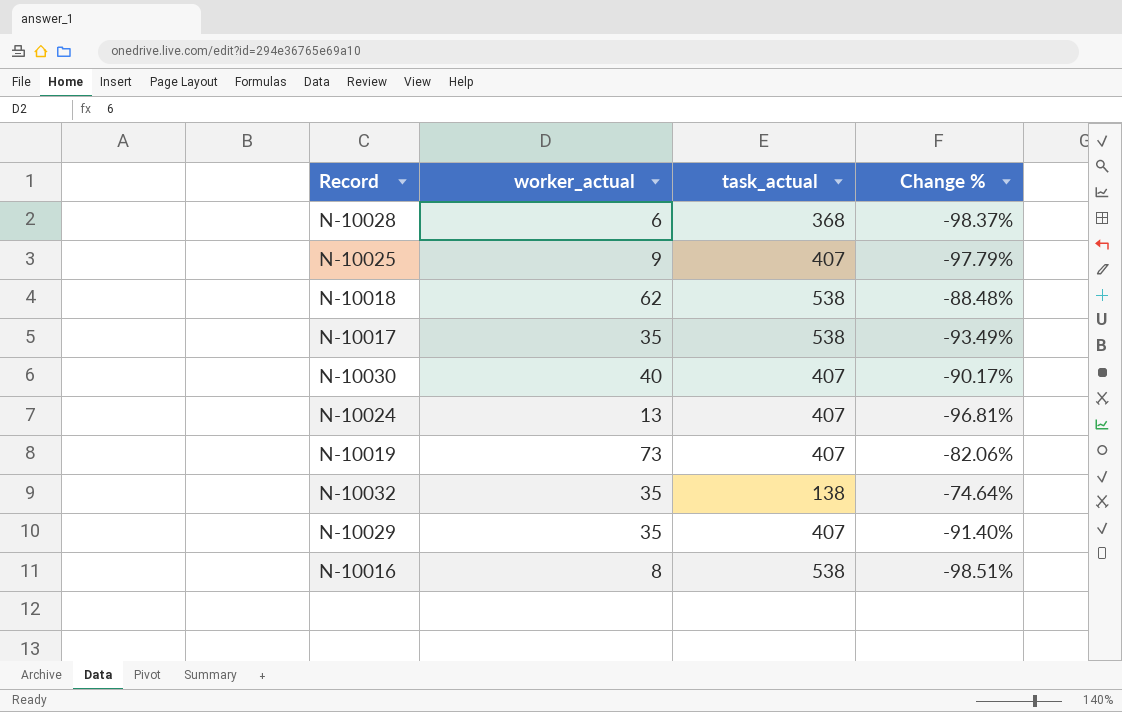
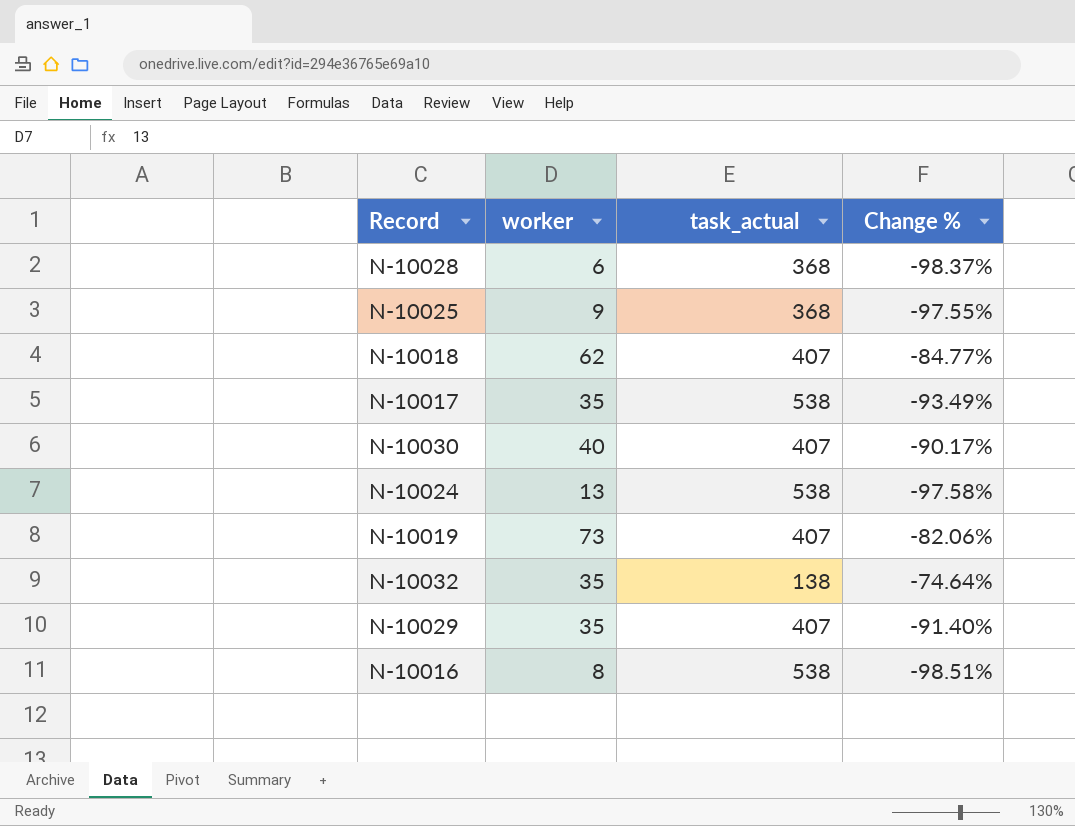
column name: worker_actual -> worker
N-10025 | task_actual: 407 -> 368
N-10025 | Change %: -97.79% -> -97.55%
N-10018 | task_actual: 538 -> 407
N-10018 | Change %: -88.48% -> -84.77%
N-10024 | task_actual: 407 -> 538
N-10024 | Change %: -96.81% -> -97.58%

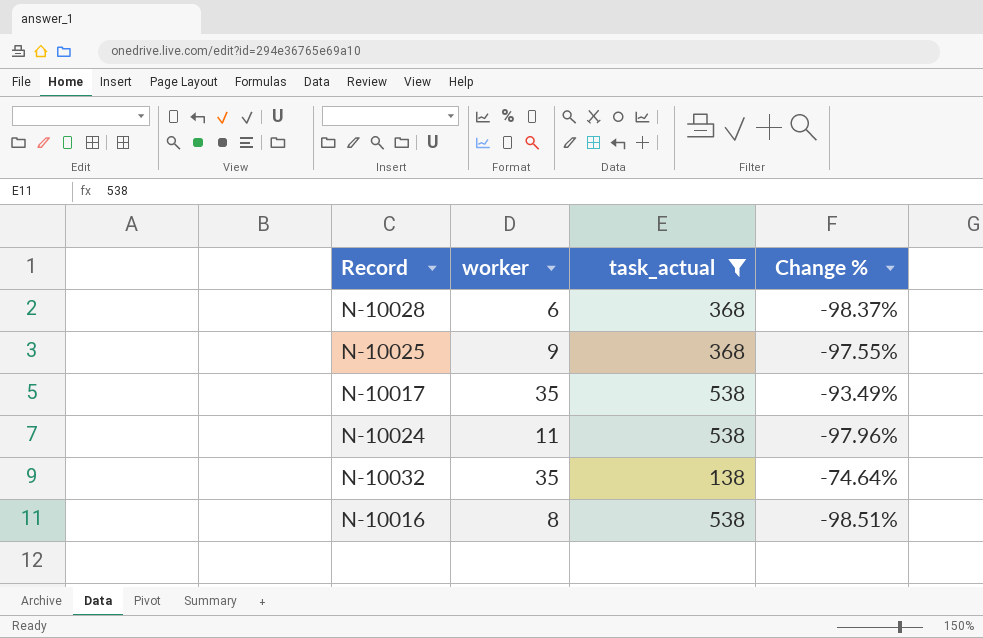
filter: none -> task_actual != 407
N-10024 | worker: 13 -> 11
N-10024 | Change %: -97.58% -> -97.96%

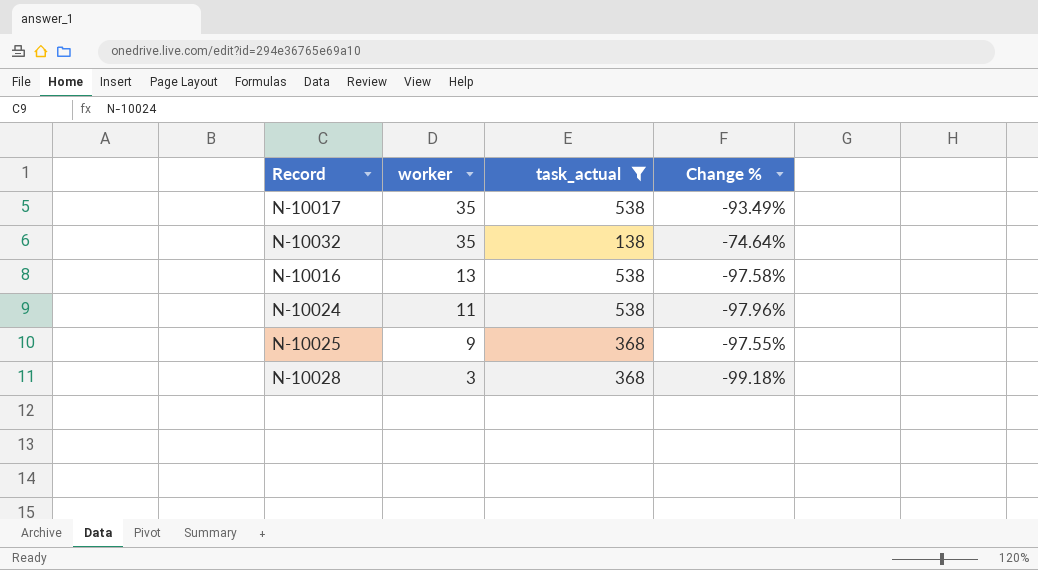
row order: none -> worker descending
N-10016 | worker: 8 -> 13
N-10016 | Change %: -98.51% -> -97.58%
N-10028 | worker: 6 -> 3
N-10028 | Change %: -98.37% -> -99.18%

